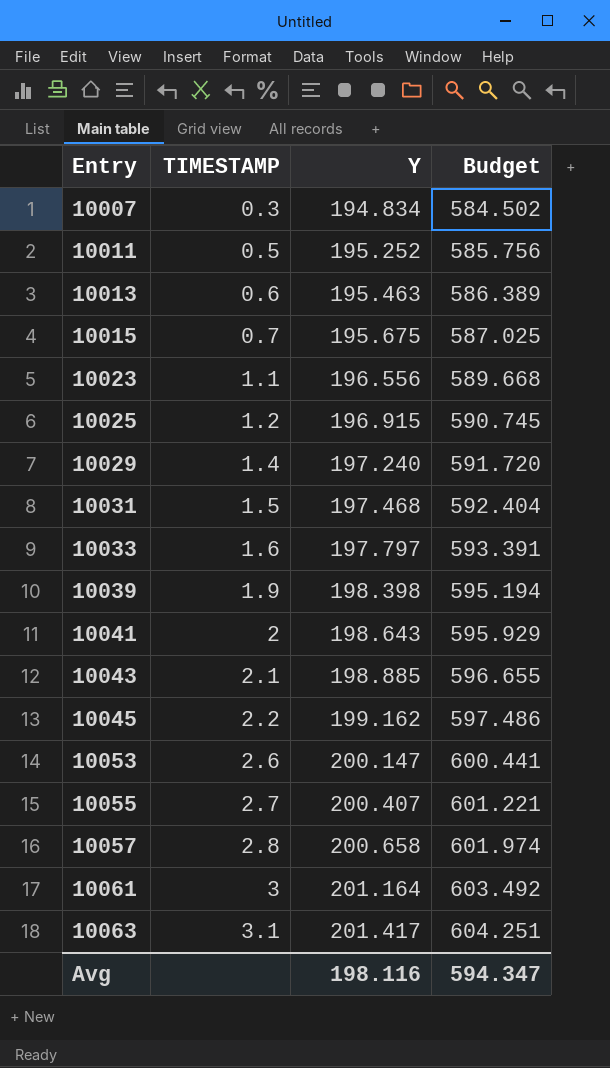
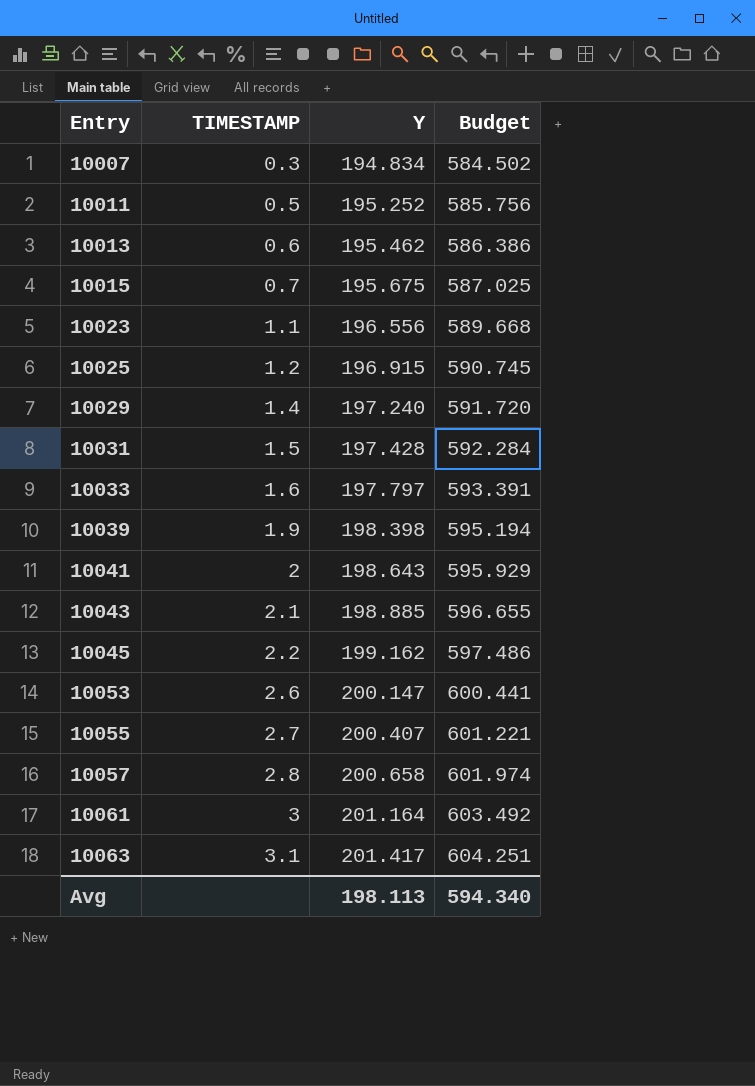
10013 | Y: 195.463 -> 195.462
10013 | Budget: 586.389 -> 586.386
10031 | Y: 197.468 -> 197.428
10031 | Budget: 592.404 -> 592.284
Avg | Y: 198.116 -> 198.113
Avg | Budget: 594.347 -> 594.340

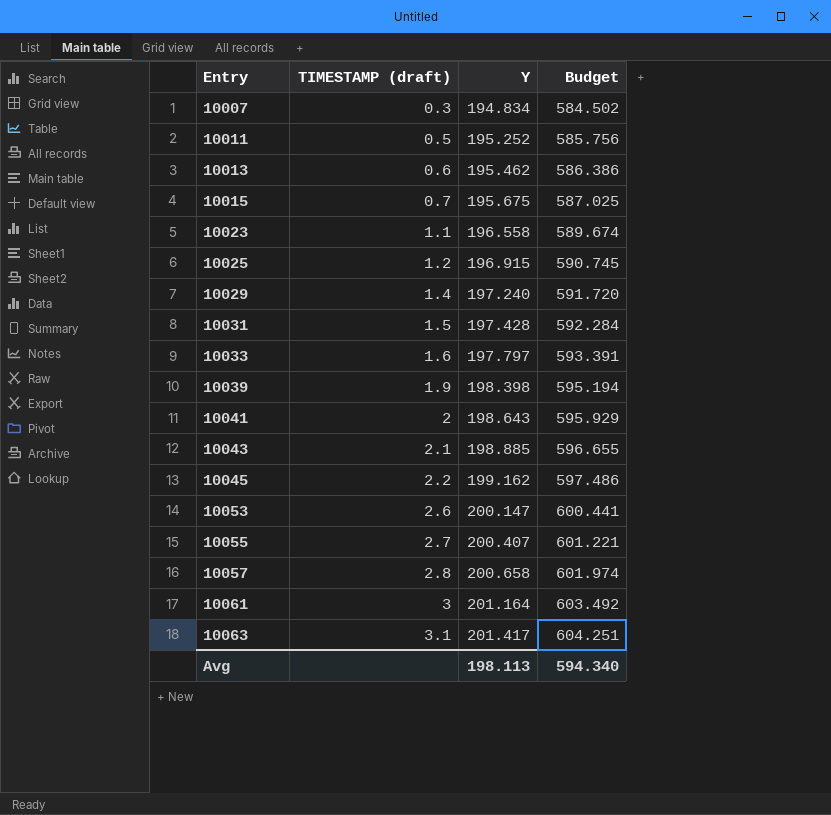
column name: TIMESTAMP -> TIMESTAMP (draft)
10023 | Y: 196.556 -> 196.558
10023 | Budget: 589.668 -> 589.674

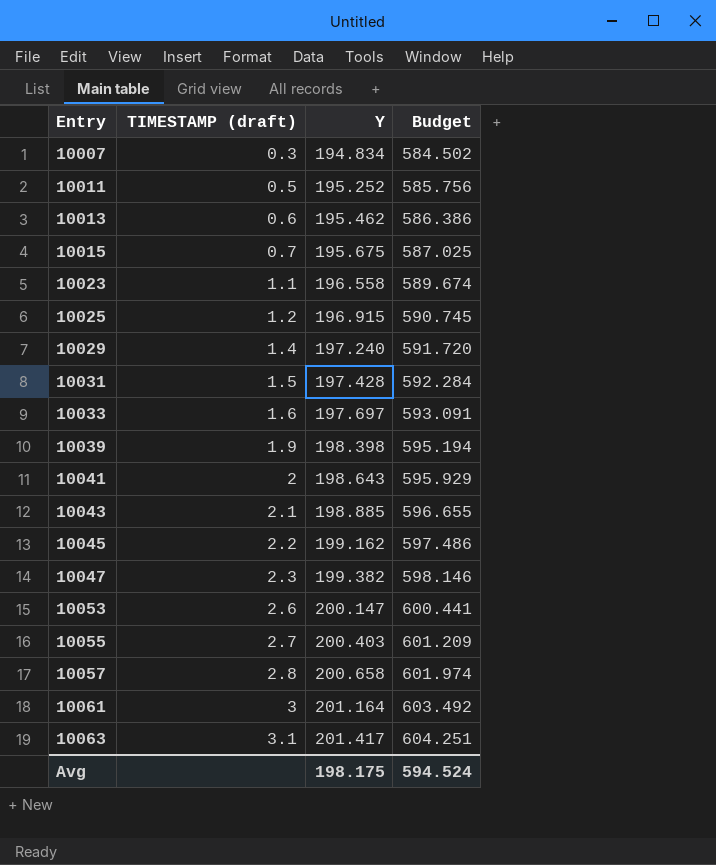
10033 | Y: 197.797 -> 197.697
10033 | Budget: 593.391 -> 593.091
row 10047: none -> 2.3 | 199.382 | 598.146
10055 | Y: 200.407 -> 200.403
10055 | Budget: 601.221 -> 601.209
Avg | Y: 198.113 -> 198.175
Avg | Budget: 594.340 -> 594.524

